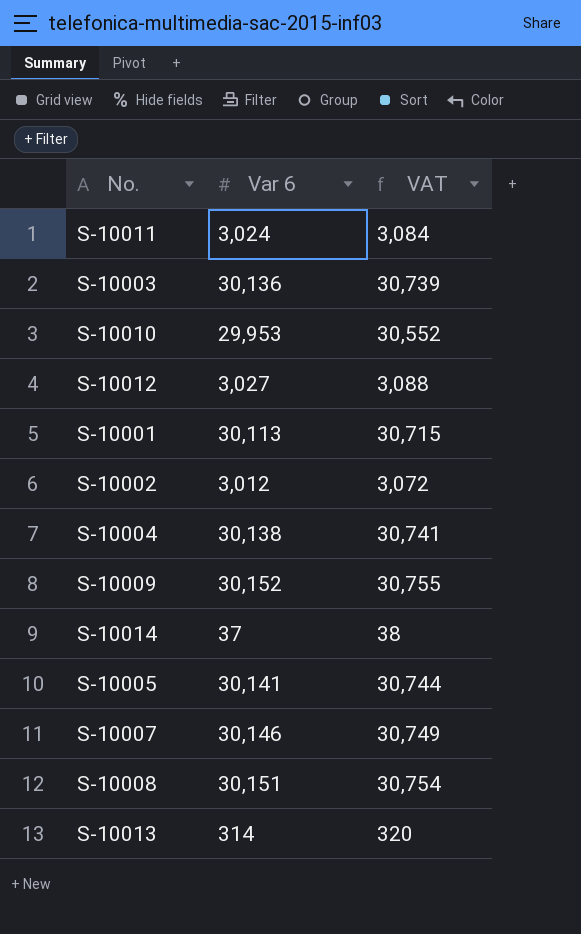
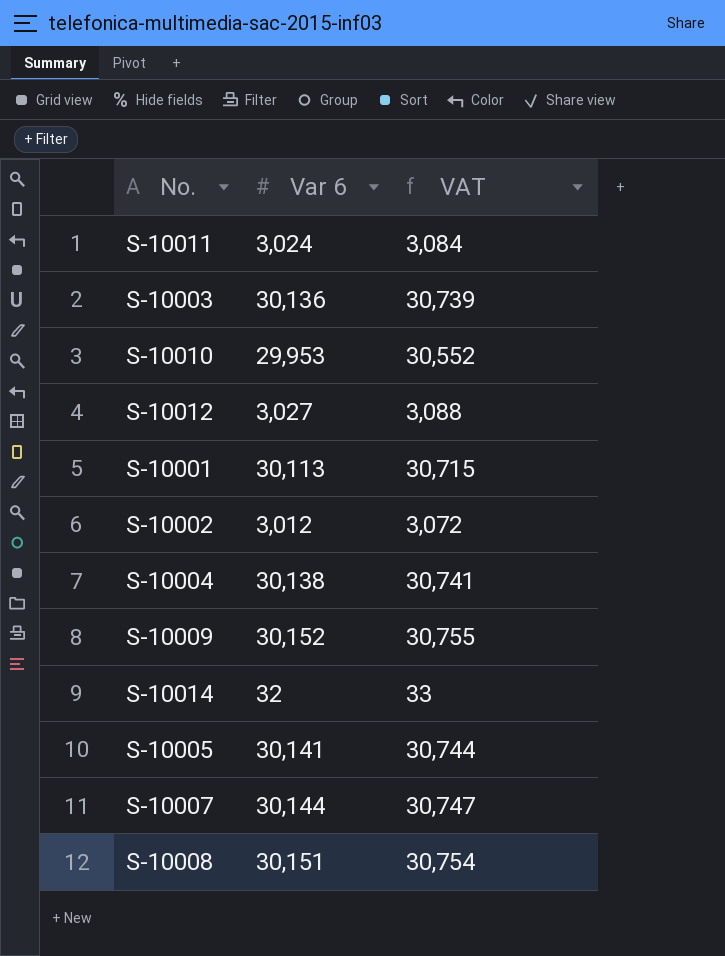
row S-10013: 314 | 320 -> none
S-10014 | Var 6: 37 -> 32
S-10014 | VAT: 38 -> 33
S-10007 | Var 6: 30,146 -> 30,144
S-10007 | VAT: 30,749 -> 30,747

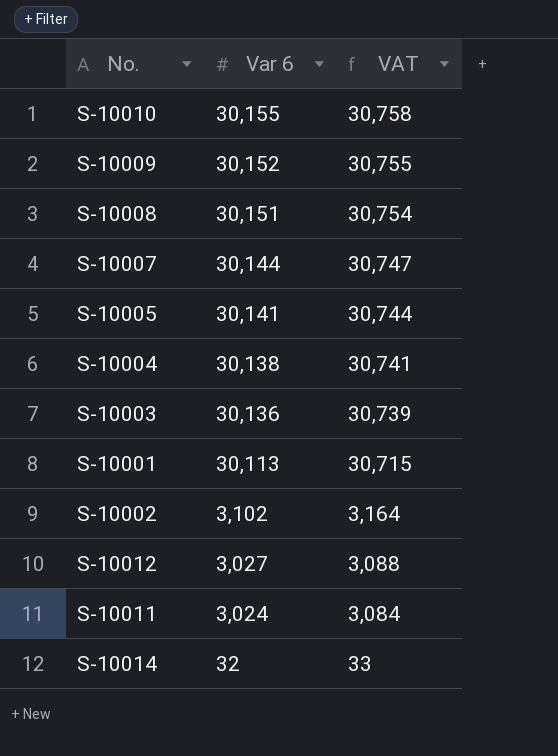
row order: none -> Var 6 descending
S-10010 | Var 6: 29,953 -> 30,155
S-10010 | VAT: 30,552 -> 30,758
S-10002 | Var 6: 3,012 -> 3,102
S-10002 | VAT: 3,072 -> 3,164

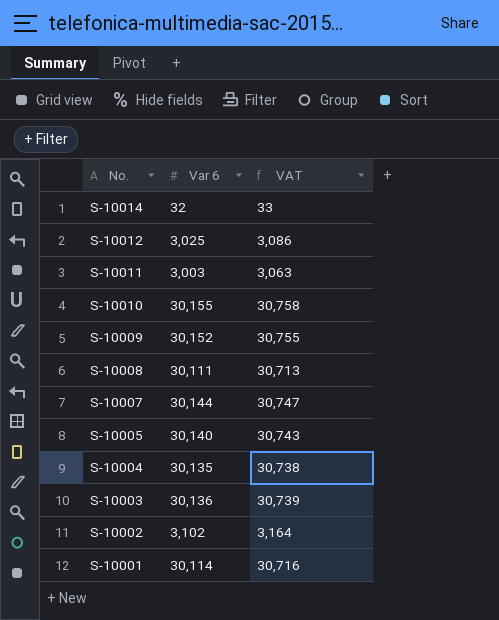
row order: Var 6 descending -> No. descending
S-10012 | Var 6: 3,027 -> 3,025
S-10012 | VAT: 3,088 -> 3,086
S-10011 | Var 6: 3,024 -> 3,003
S-10011 | VAT: 3,084 -> 3,063
S-10008 | Var 6: 30,151 -> 30,111
S-10008 | VAT: 30,754 -> 30,713
S-10005 | Var 6: 30,141 -> 30,140
S-10005 | VAT: 30,744 -> 30,743
S-10004 | Var 6: 30,138 -> 30,135
S-10004 | VAT: 30,741 -> 30,738
S-10001 | Var 6: 30,113 -> 30,114
S-10001 | VAT: 30,715 -> 30,716

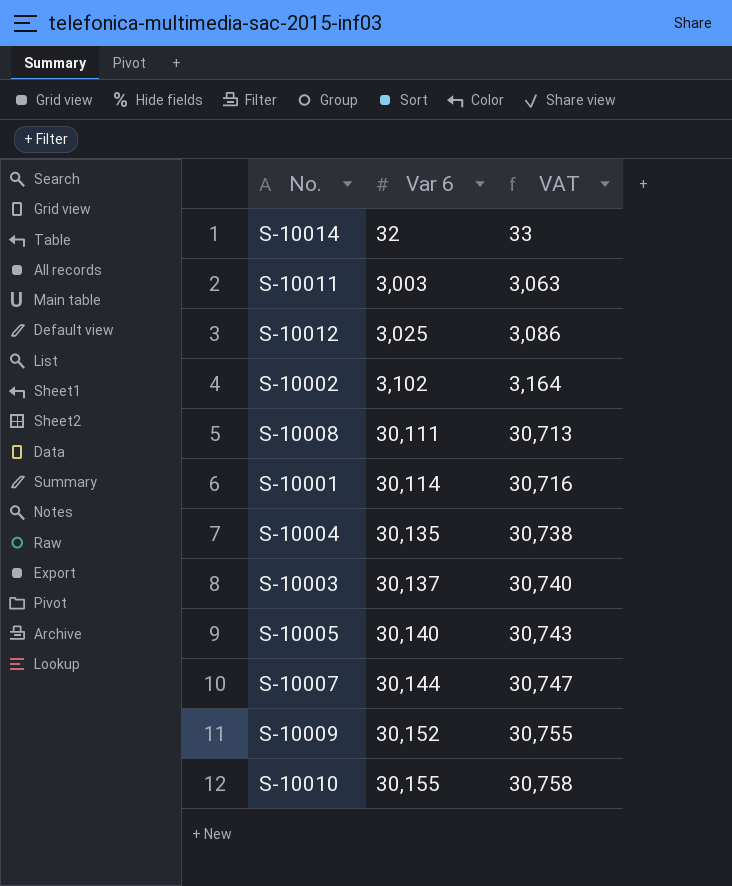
row order: No. descending -> Var 6 ascending
S-10003 | Var 6: 30,136 -> 30,137
S-10003 | VAT: 30,739 -> 30,740

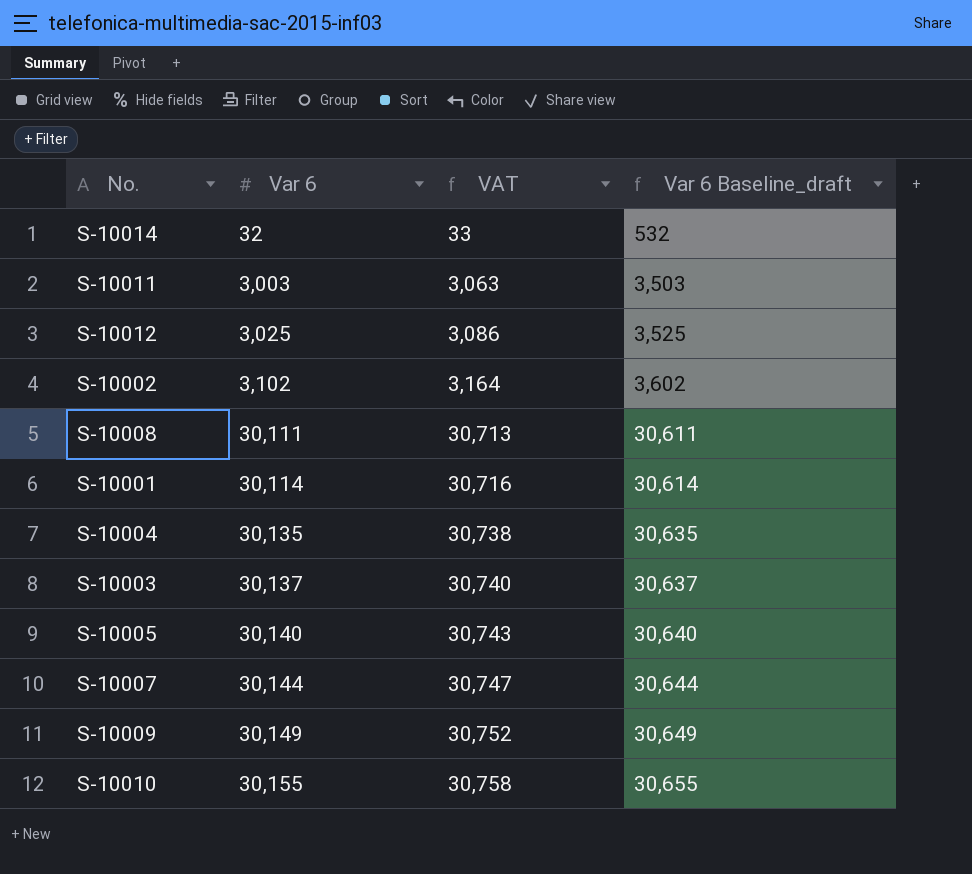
column Var 6 Baseline_draft | formula: none -> [Var 6] + 500
S-10009 | Var 6: 30,152 -> 30,149
S-10009 | VAT: 30,755 -> 30,752

